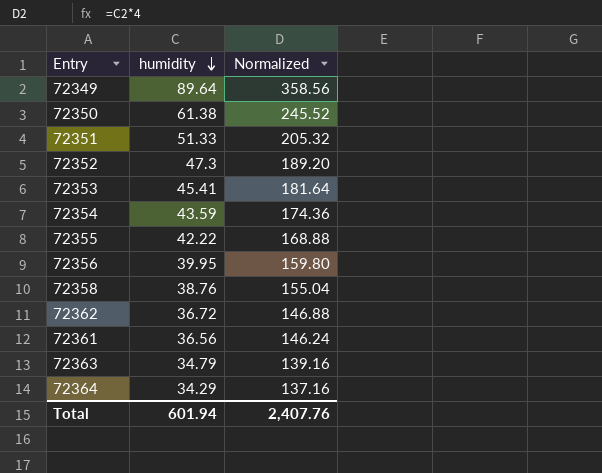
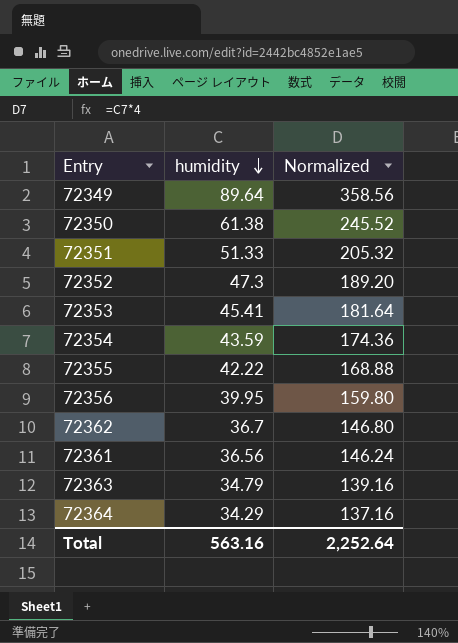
row 72358: 38.76 | 155.04 -> none
72362 | humidity: 36.72 -> 36.7
72362 | Normalized: 146.88 -> 146.80
Total | humidity: 601.94 -> 563.16
Total | Normalized: 2,407.76 -> 2,252.64

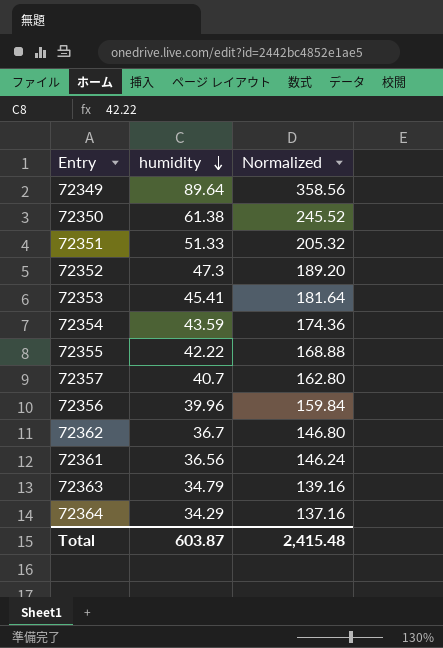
row 72357: none -> 40.7 | 162.80
72356 | humidity: 39.95 -> 39.96
72356 | Normalized: 159.80 -> 159.84
Total | humidity: 563.16 -> 603.87
Total | Normalized: 2,252.64 -> 2,415.48

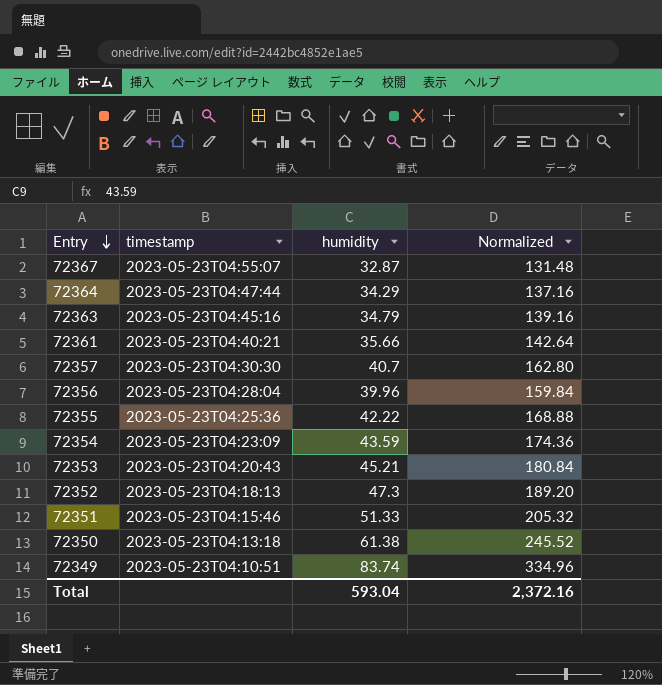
row order: humidity descending -> Entry descending
column timestamp | position: none -> 2
row 72362: 36.7 | 146.80 -> none
row 72367: none -> 2023-05-23T04:55:07 | 32.87 | 131.48
72361 | humidity: 36.56 -> 35.66
72361 | Normalized: 146.24 -> 142.64
72353 | humidity: 45.41 -> 45.21
72353 | Normalized: 181.64 -> 180.84
72349 | humidity: 89.64 -> 83.74
72349 | Normalized: 358.56 -> 334.96
Total | humidity: 603.87 -> 593.04
Total | Normalized: 2,415.48 -> 2,372.16

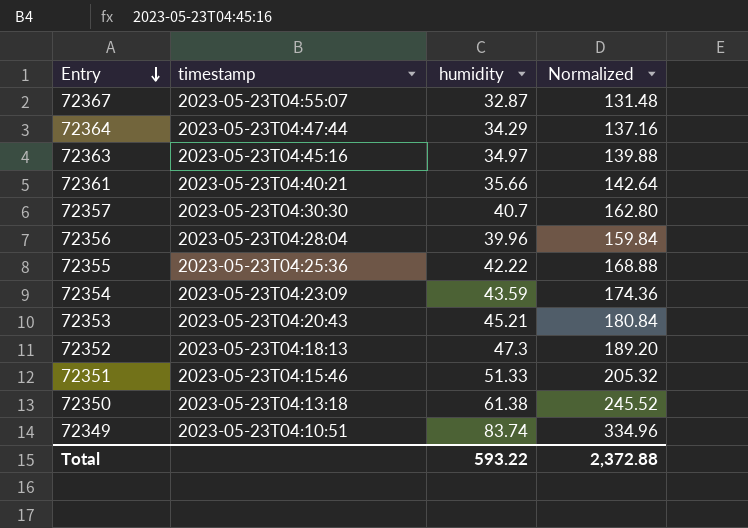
72363 | humidity: 34.79 -> 34.97
72363 | Normalized: 139.16 -> 139.88
Total | humidity: 593.04 -> 593.22
Total | Normalized: 2,372.16 -> 2,372.88

